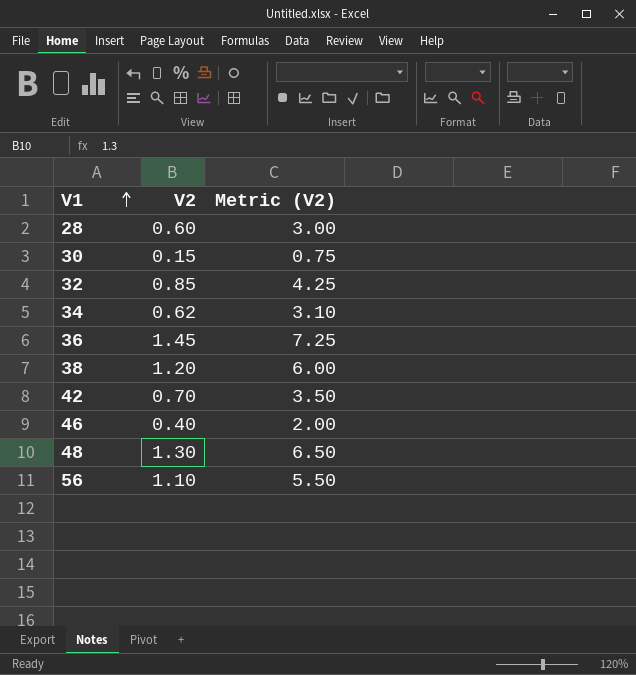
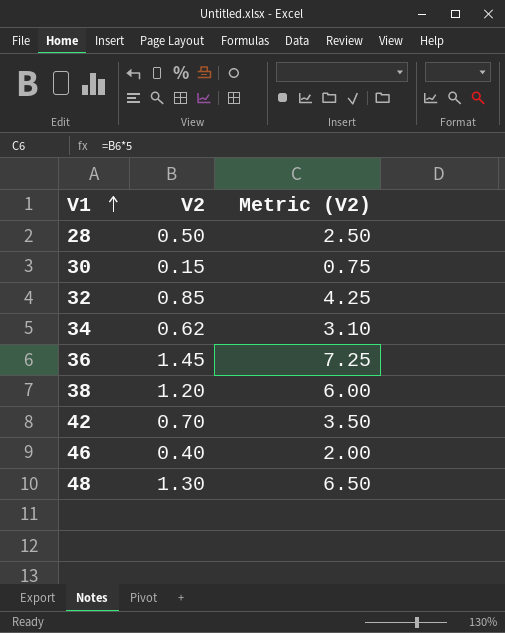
row 56: 1.10 | 5.50 -> none
28 | V2: 0.60 -> 0.50
28 | Metric (V2): 3.00 -> 2.50

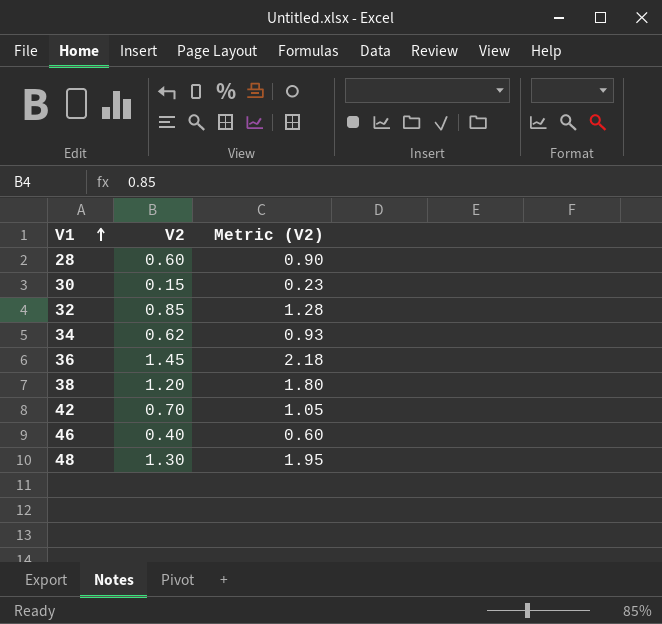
column Metric (V2) | formula: [V2] * 5 -> [V2] * 1.5
28 | V2: 0.50 -> 0.60

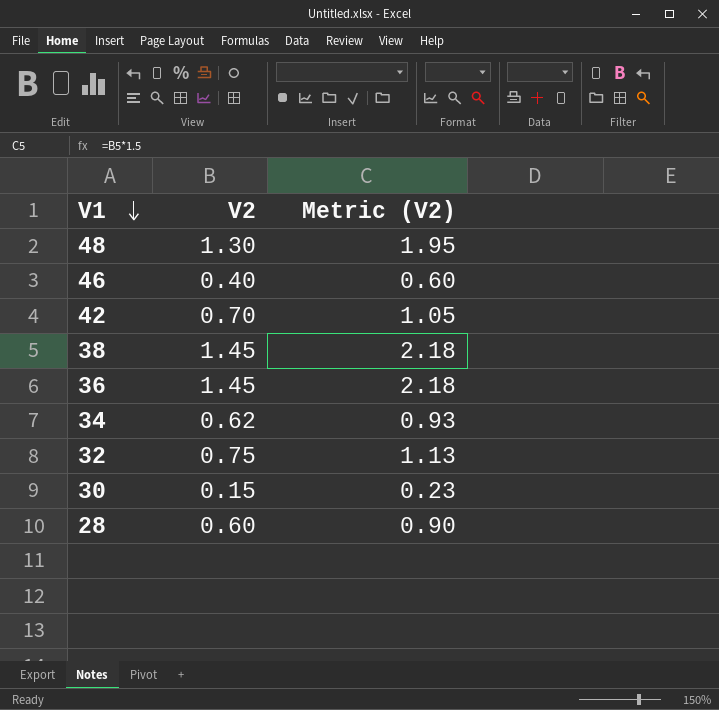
row order: V1 ascending -> V1 descending
38 | V2: 1.20 -> 1.45
38 | Metric (V2): 1.80 -> 2.18
32 | V2: 0.85 -> 0.75
32 | Metric (V2): 1.28 -> 1.13

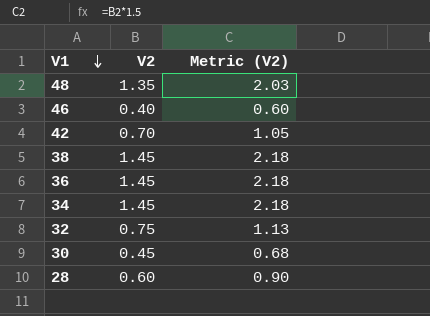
48 | V2: 1.30 -> 1.35
48 | Metric (V2): 1.95 -> 2.03
34 | V2: 0.62 -> 1.45
34 | Metric (V2): 0.93 -> 2.18
30 | V2: 0.15 -> 0.45
30 | Metric (V2): 0.23 -> 0.68

